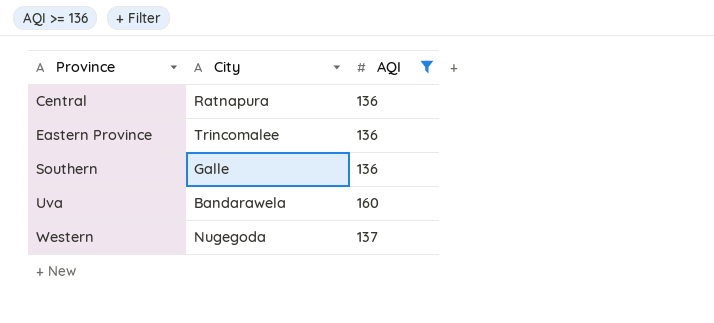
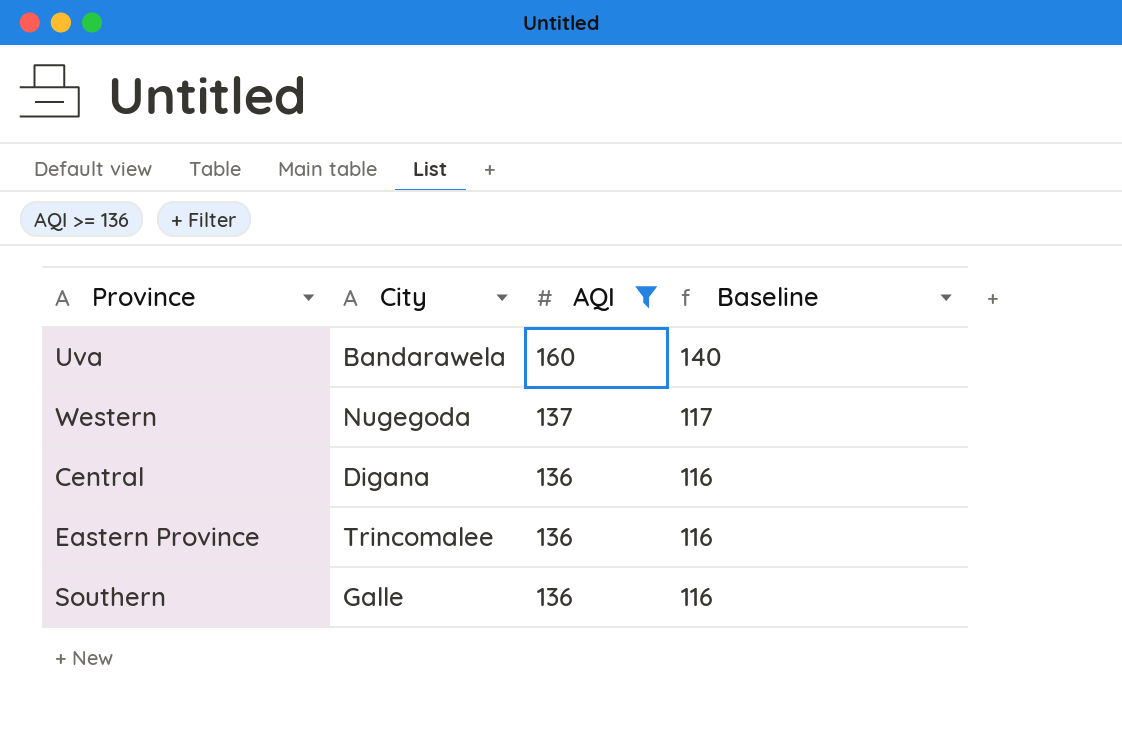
row order: Province ascending -> AQI descending
column Baseline | formula: none -> [AQI] - 20
Central | City: Ratnapura -> Digana

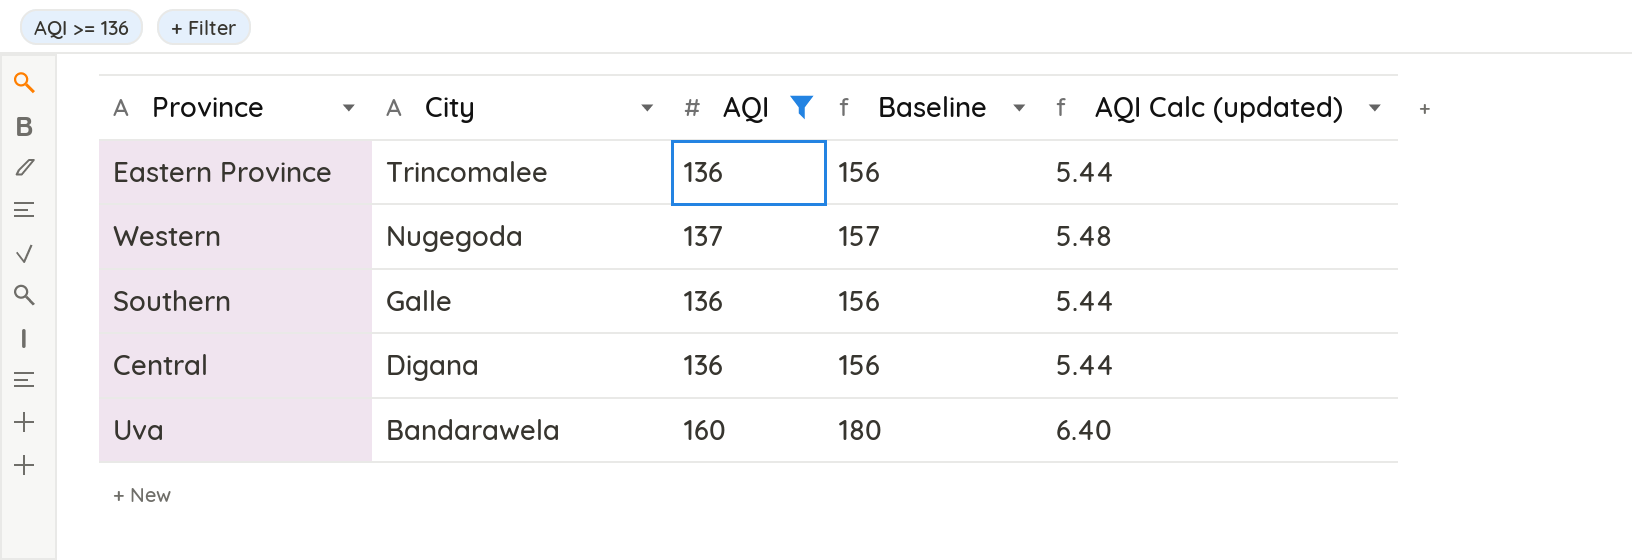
row order: AQI descending -> City descending
column Baseline | formula: [AQI] - 20 -> [AQI] + 20
column AQI Calc (updated) | formula: none -> [AQI] * 0.04

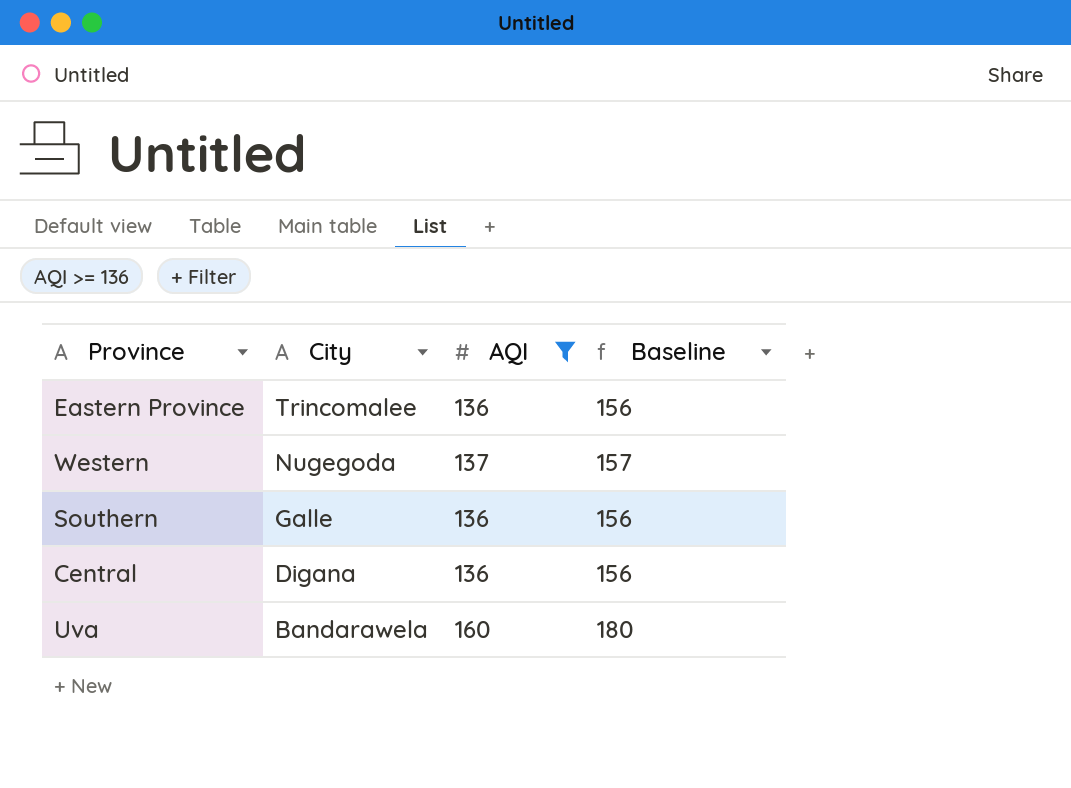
column AQI Calc (updated) | formula: [AQI] * 0.04 -> none

